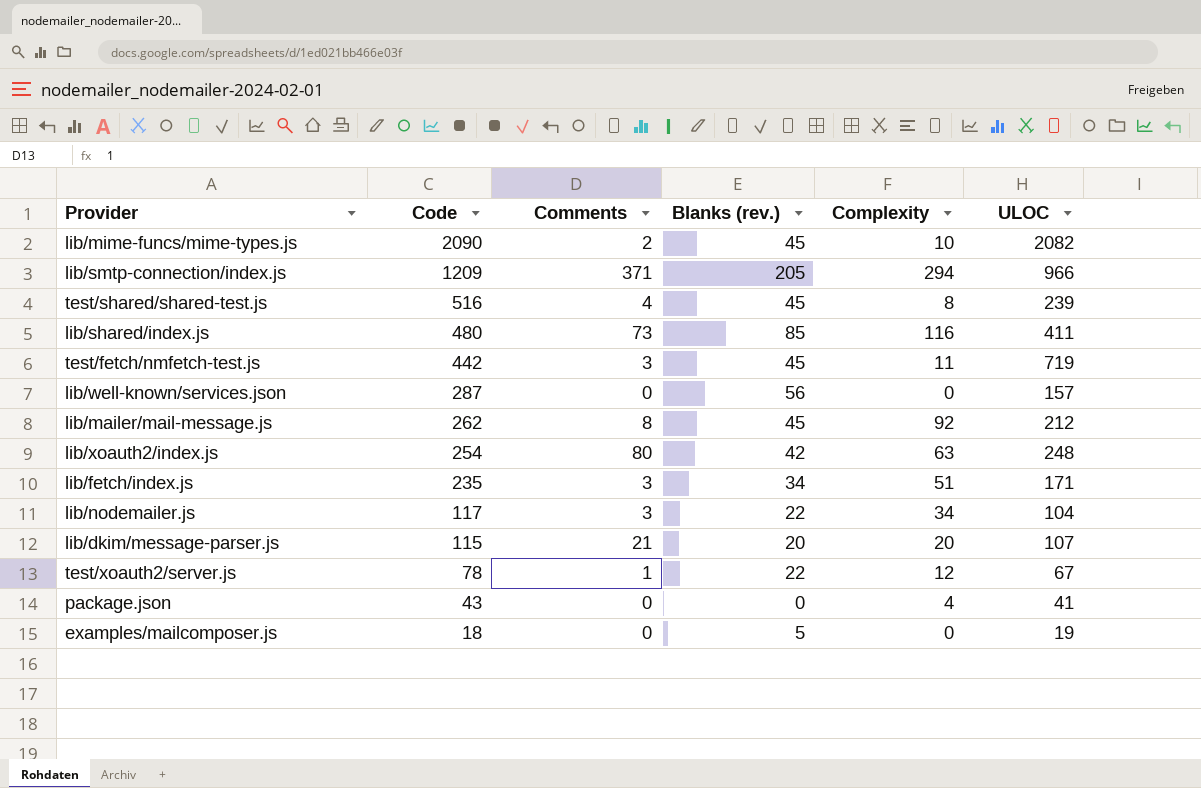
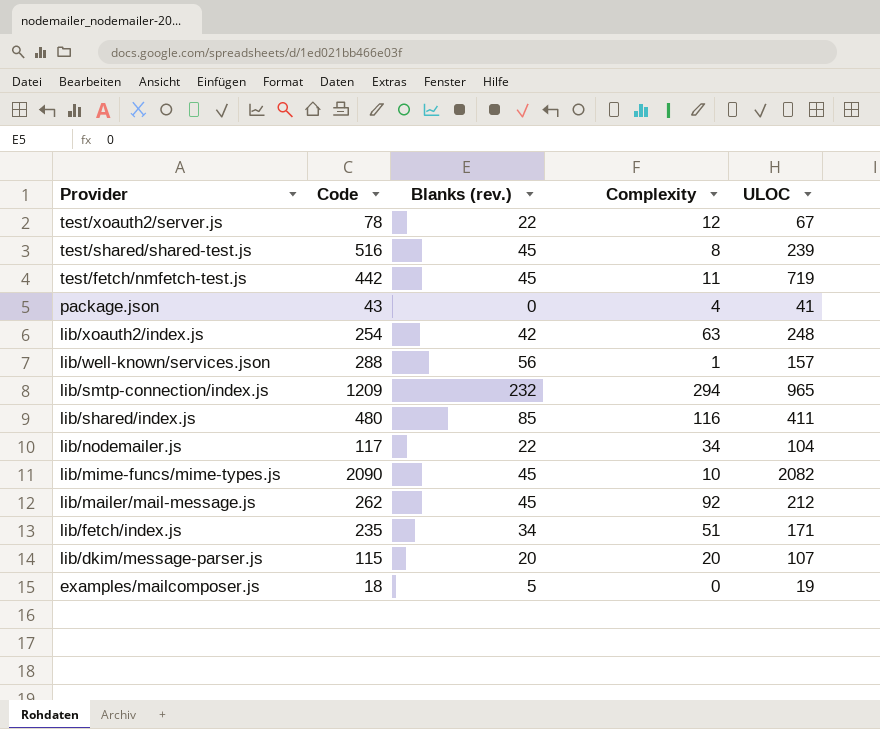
row order: Code descending -> Provider descending
column Comments | position: 3 -> none
lib/well-known/services.json | Code: 287 -> 288
lib/well-known/services.json | Complexity: 0 -> 1
lib/smtp-connection/index.js | Blanks (rev.): 205 -> 232
lib/smtp-connection/index.js | ULOC: 966 -> 965

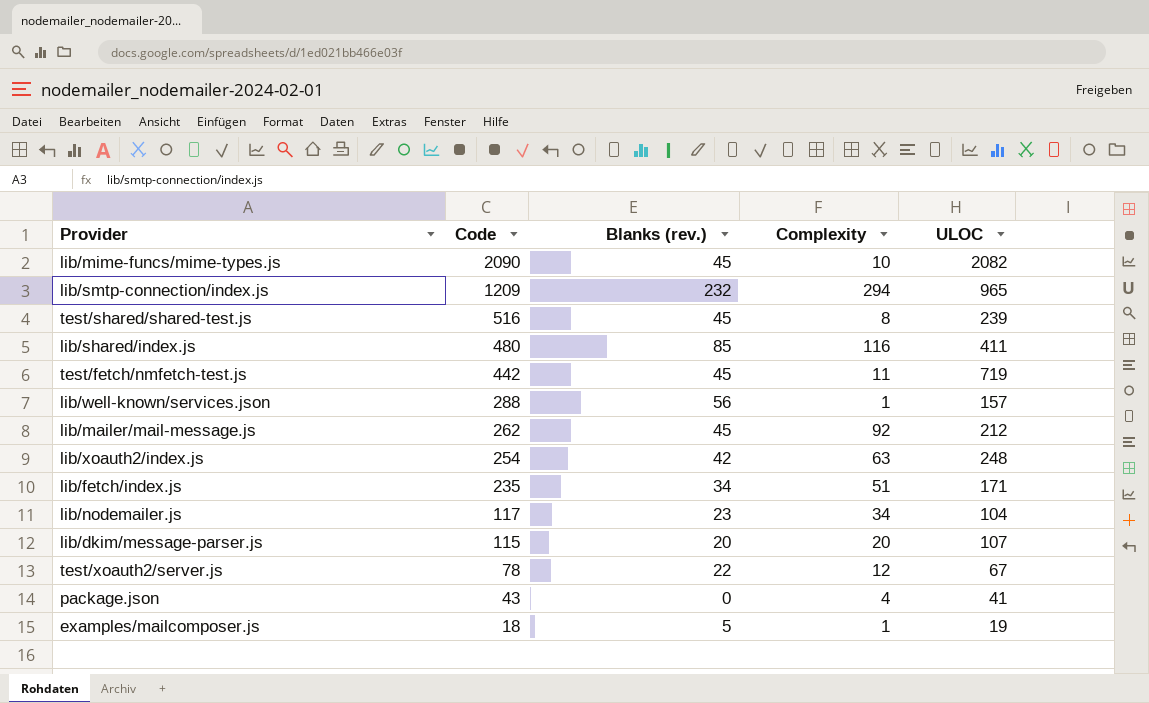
row order: Provider descending -> Code descending
lib/nodemailer.js | Blanks (rev.): 22 -> 23
examples/mailcomposer.js | Complexity: 0 -> 1

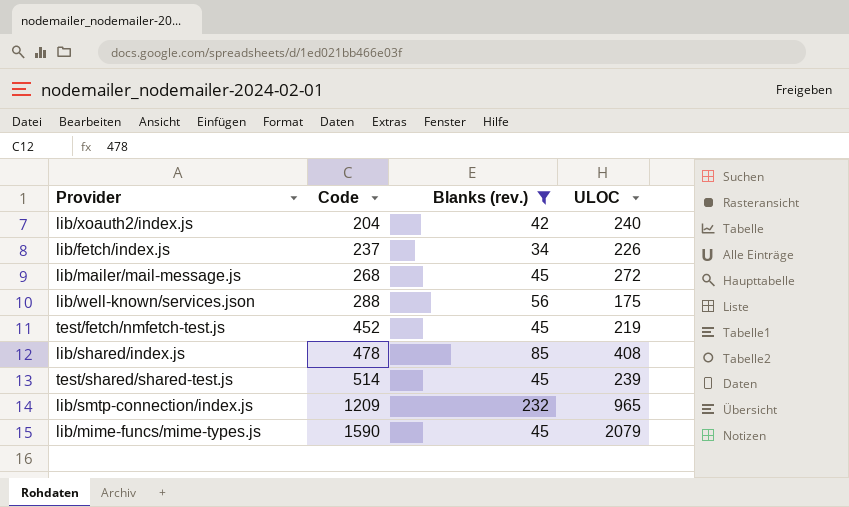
filter: none -> Blanks (rev.) >= 34
row order: Code descending -> Code ascending
column Complexity | position: 4 -> none
lib/xoauth2/index.js | Code: 254 -> 204
lib/xoauth2/index.js | ULOC: 248 -> 240
lib/fetch/index.js | Code: 235 -> 237
lib/fetch/index.js | ULOC: 171 -> 226
lib/mailer/mail-message.js | Code: 262 -> 268
lib/mailer/mail-message.js | ULOC: 212 -> 272
lib/well-known/services.json | ULOC: 157 -> 175
test/fetch/nmfetch-test.js | Code: 442 -> 452
test/fetch/nmfetch-test.js | ULOC: 719 -> 219
lib/shared/index.js | Code: 480 -> 478
lib/shared/index.js | ULOC: 411 -> 408
test/shared/shared-test.js | Code: 516 -> 514
lib/mime-funcs/mime-types.js | Code: 2090 -> 1590
lib/mime-funcs/mime-types.js | ULOC: 2082 -> 2079

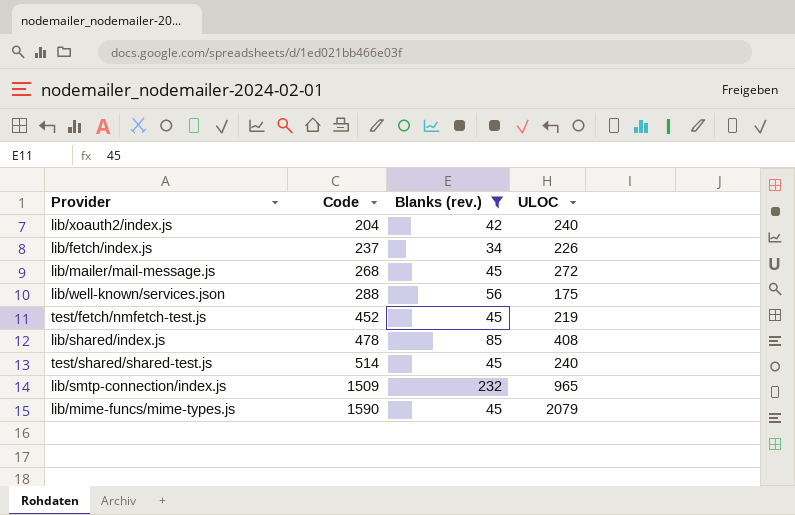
test/shared/shared-test.js | ULOC: 239 -> 240
lib/smtp-connection/index.js | Code: 1209 -> 1509

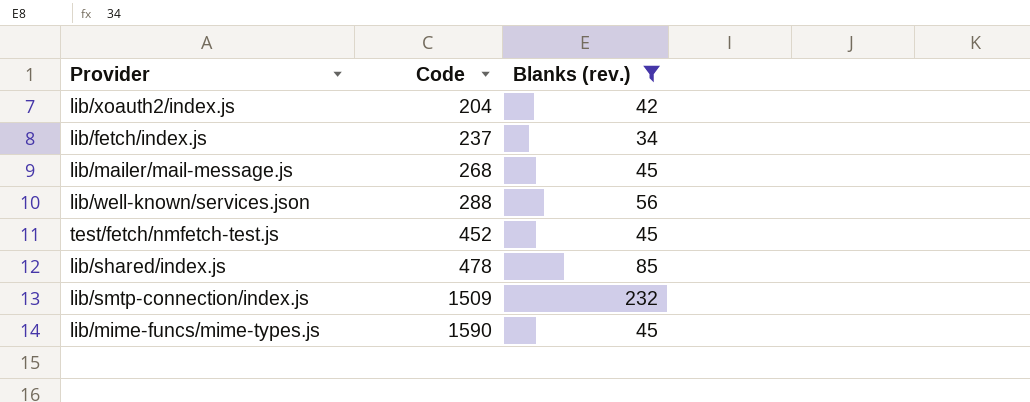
column ULOC | position: 4 -> none
row test/shared/shared-test.js: 514 | 45 | 240 -> none

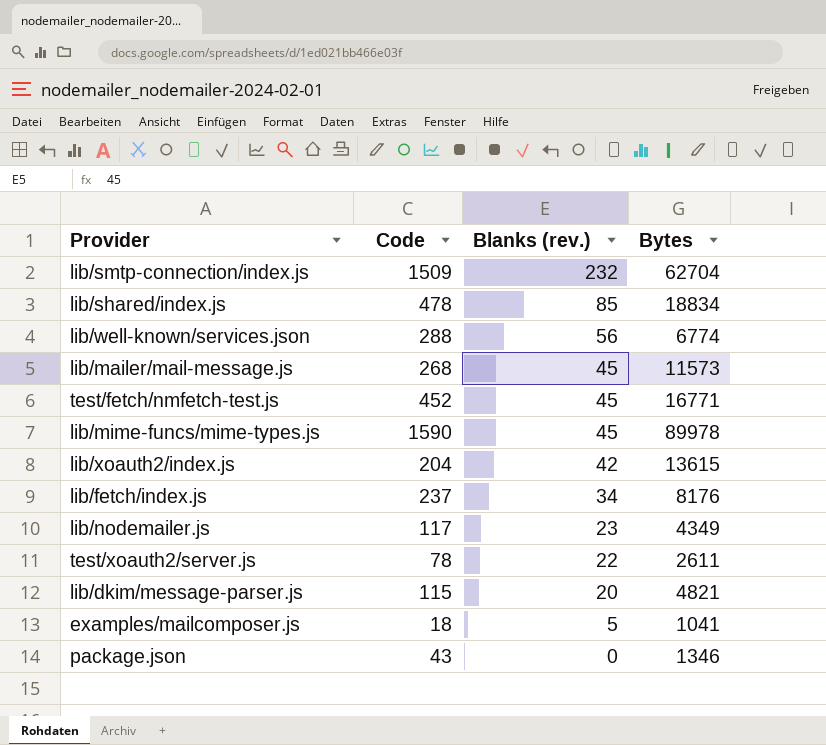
filter: Blanks (rev.) >= 34 -> none
row order: Code ascending -> Blanks (rev.) descending
column Bytes | position: none -> 4

